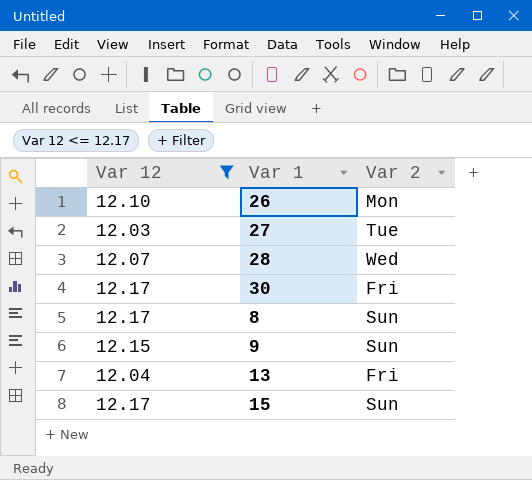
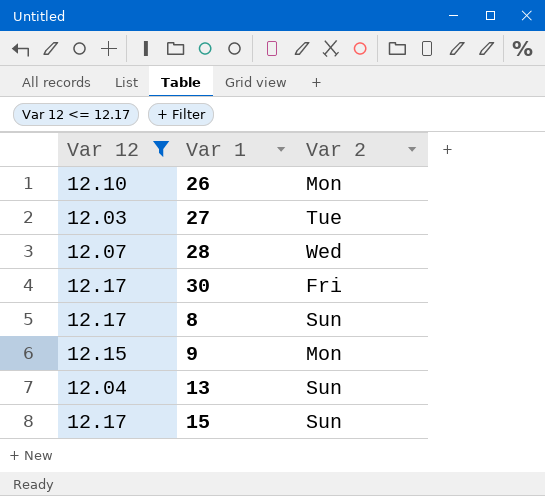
9 | Var 2: Sun -> Mon
13 | Var 2: Fri -> Sun

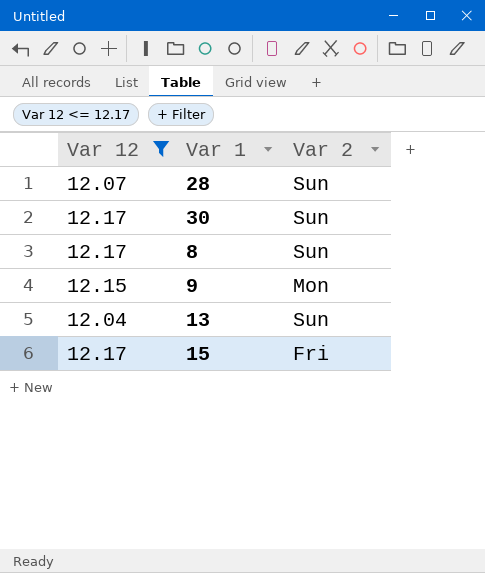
row 26: 12.10 | Mon -> none
row 27: 12.03 | Tue -> none
28 | Var 2: Wed -> Sun
30 | Var 2: Fri -> Sun
15 | Var 2: Sun -> Fri

